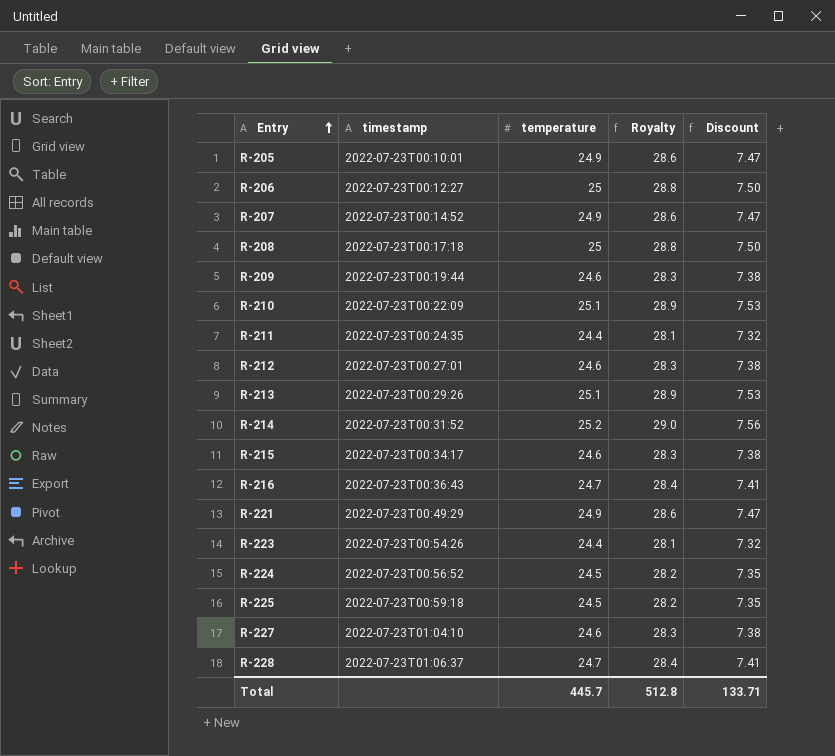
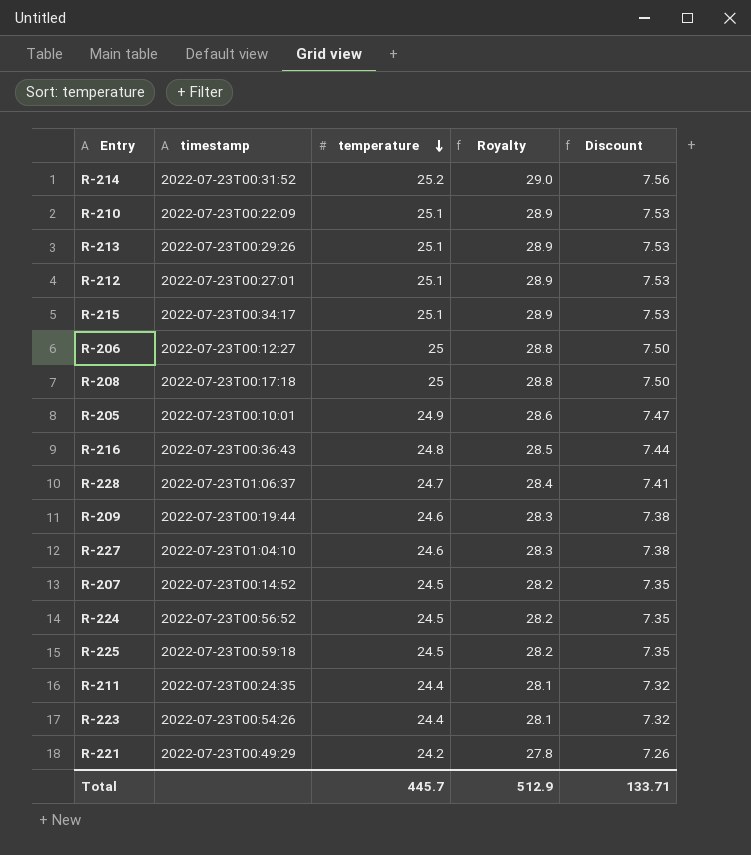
row order: Entry ascending -> temperature descending
R-212 | temperature: 24.6 -> 25.1
R-212 | Royalty: 28.3 -> 28.9
R-212 | Discount: 7.38 -> 7.53
R-215 | temperature: 24.6 -> 25.1
R-215 | Royalty: 28.3 -> 28.9
R-215 | Discount: 7.38 -> 7.53
R-216 | temperature: 24.7 -> 24.8
R-216 | Royalty: 28.4 -> 28.5
R-216 | Discount: 7.41 -> 7.44
R-207 | temperature: 24.9 -> 24.5
R-207 | Royalty: 28.6 -> 28.2
R-207 | Discount: 7.47 -> 7.35
R-221 | temperature: 24.9 -> 24.2
R-221 | Royalty: 28.6 -> 27.8
R-221 | Discount: 7.47 -> 7.26
Total | Royalty: 512.8 -> 512.9

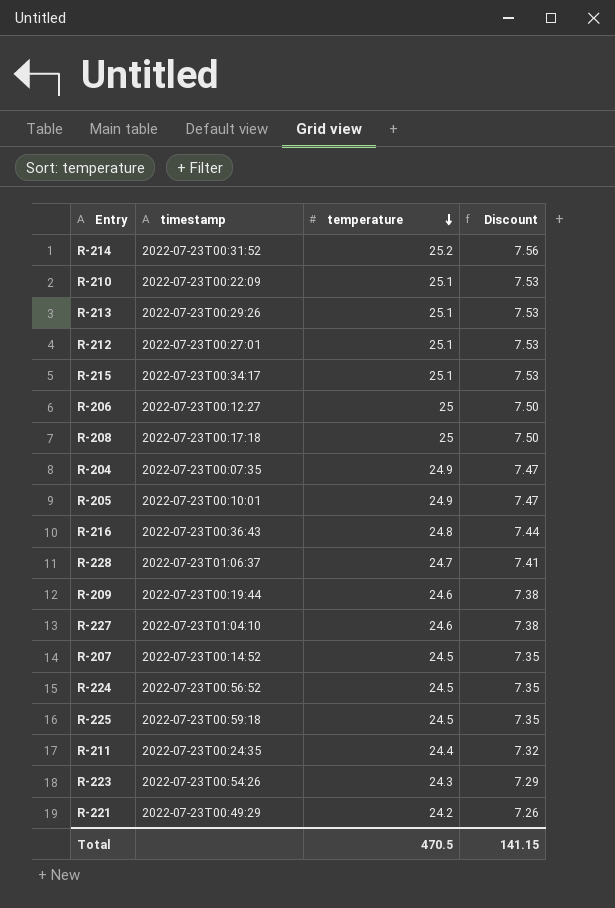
column Royalty | formula: [temperature] * 1.15 -> none
row R-204: none -> 2022-07-23T00:07:35 | 24.9 | 7.47
R-223 | temperature: 24.4 -> 24.3
R-223 | Discount: 7.32 -> 7.29
Total | temperature: 445.7 -> 470.5
Total | Discount: 133.71 -> 141.15

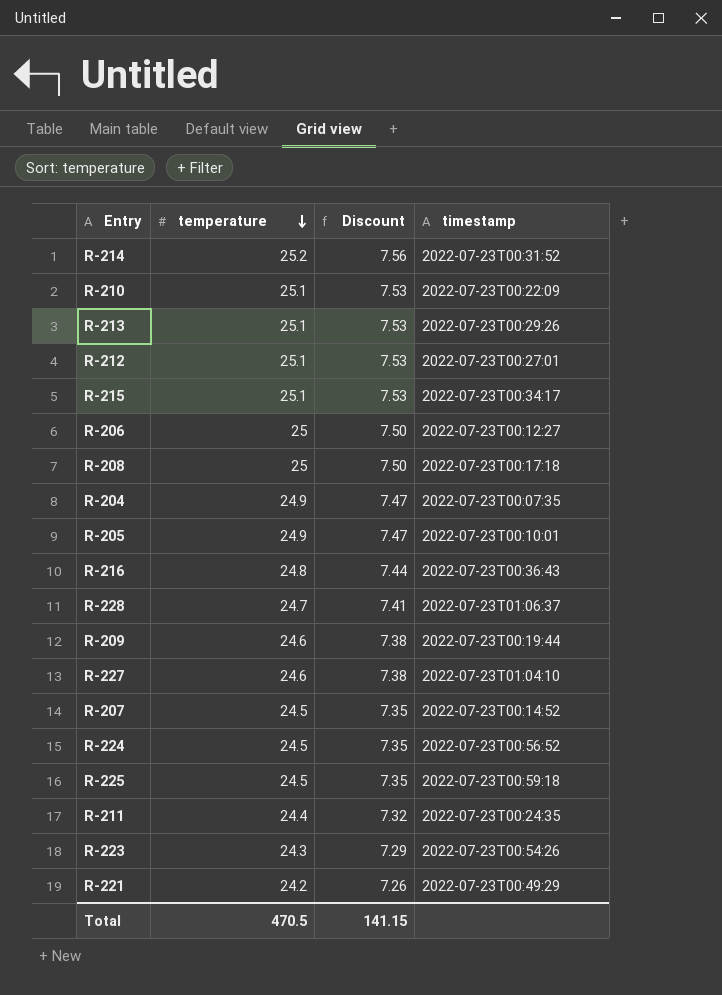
column timestamp | position: 2 -> 4

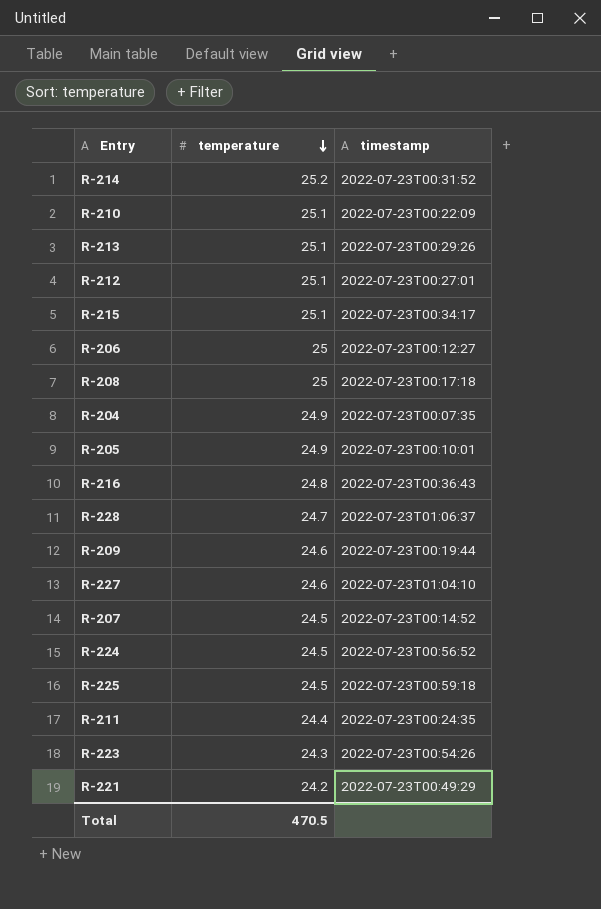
column Discount | formula: [temperature] * 0.3 -> none

